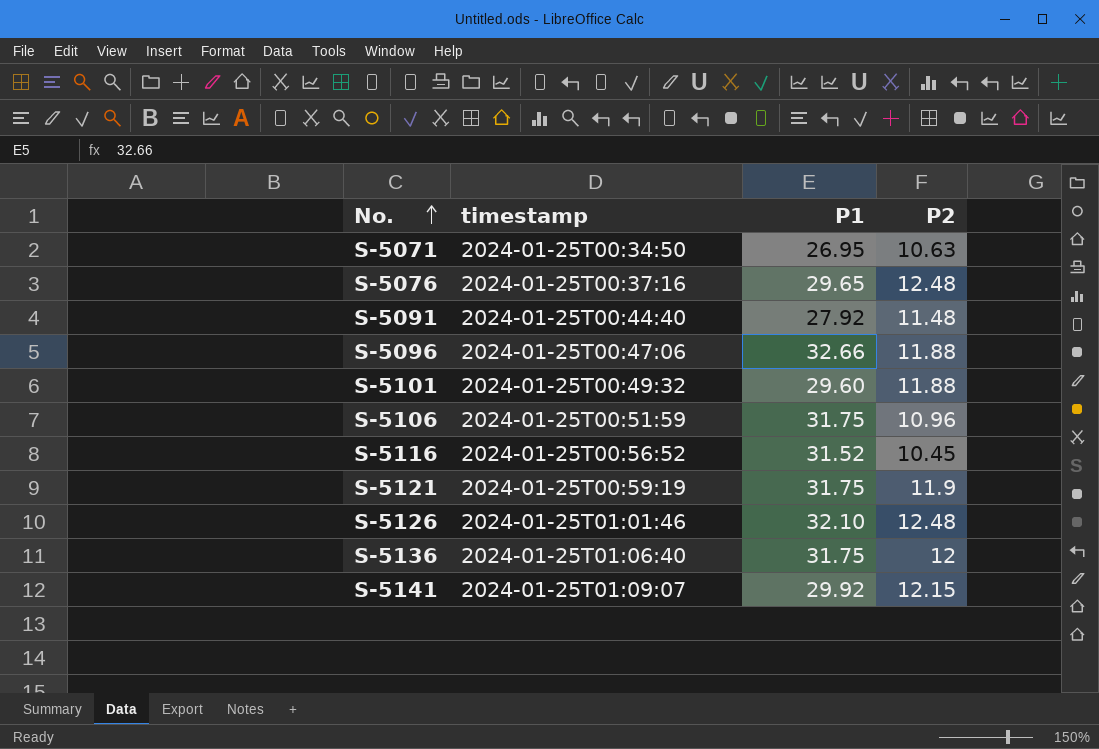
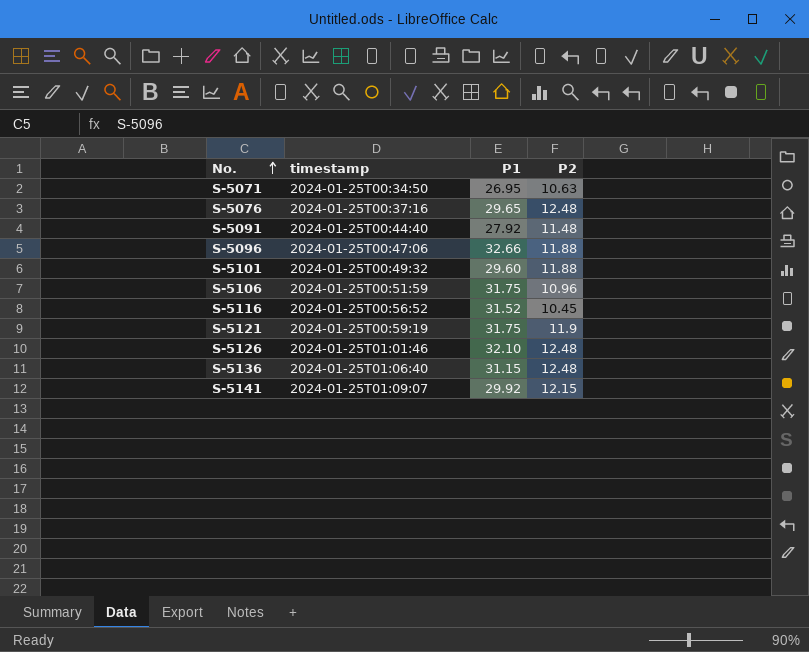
S-5136 | P1: 31.75 -> 31.15
S-5136 | P2: 12 -> 12.48

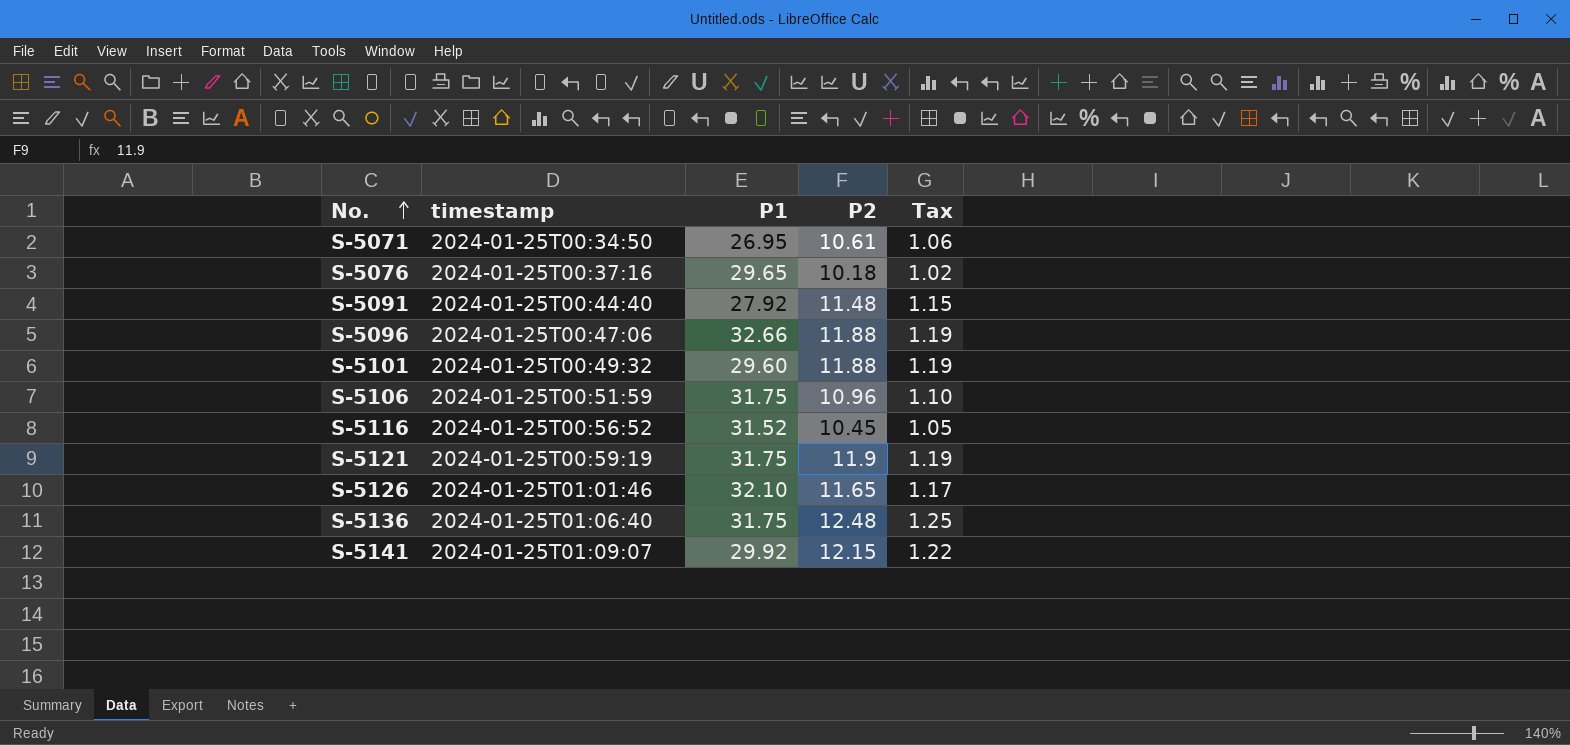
column Tax | formula: none -> [P2] * 0.1
S-5071 | P2: 10.63 -> 10.61
S-5076 | P2: 12.48 -> 10.18
S-5126 | P2: 12.48 -> 11.65
S-5136 | P1: 31.15 -> 31.75

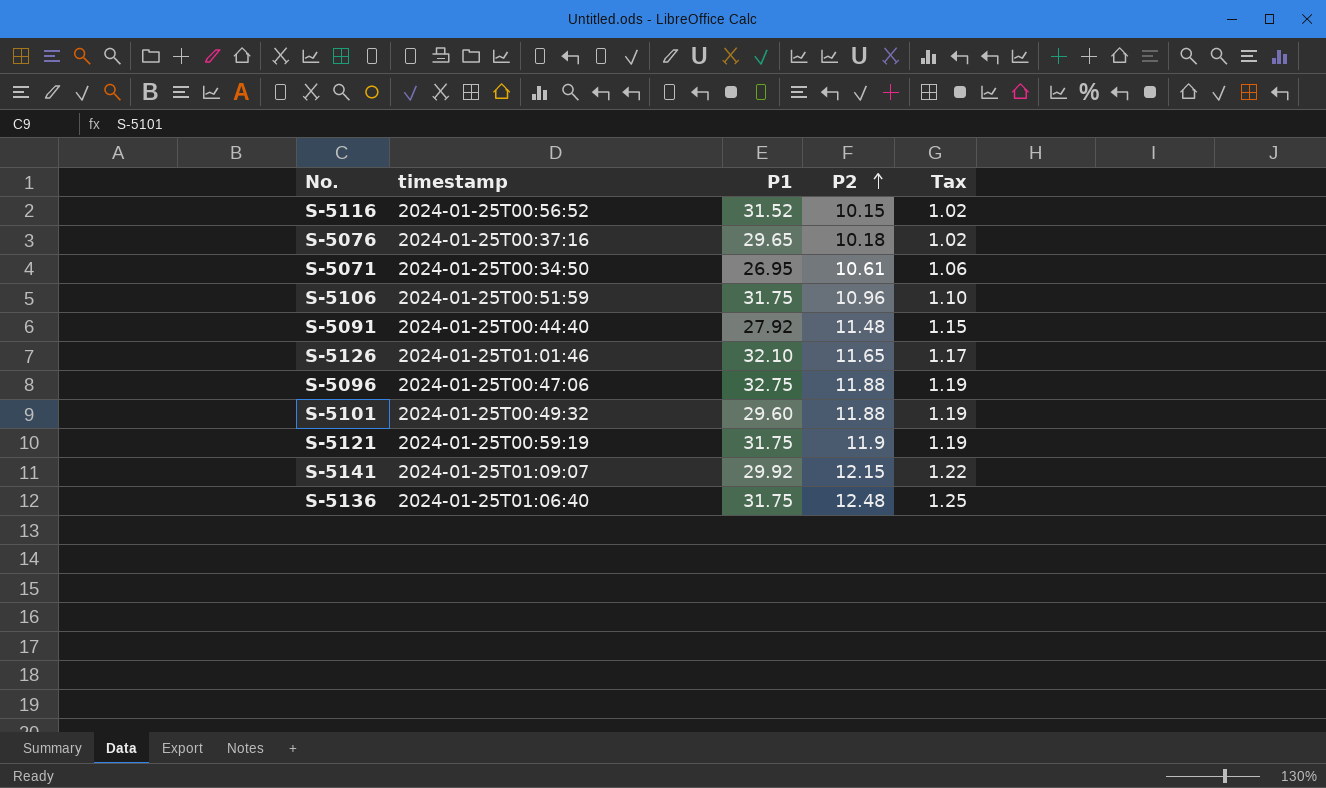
row order: No. ascending -> P2 ascending
S-5116 | P2: 10.45 -> 10.15
S-5116 | Tax: 1.05 -> 1.02
S-5096 | P1: 32.66 -> 32.75

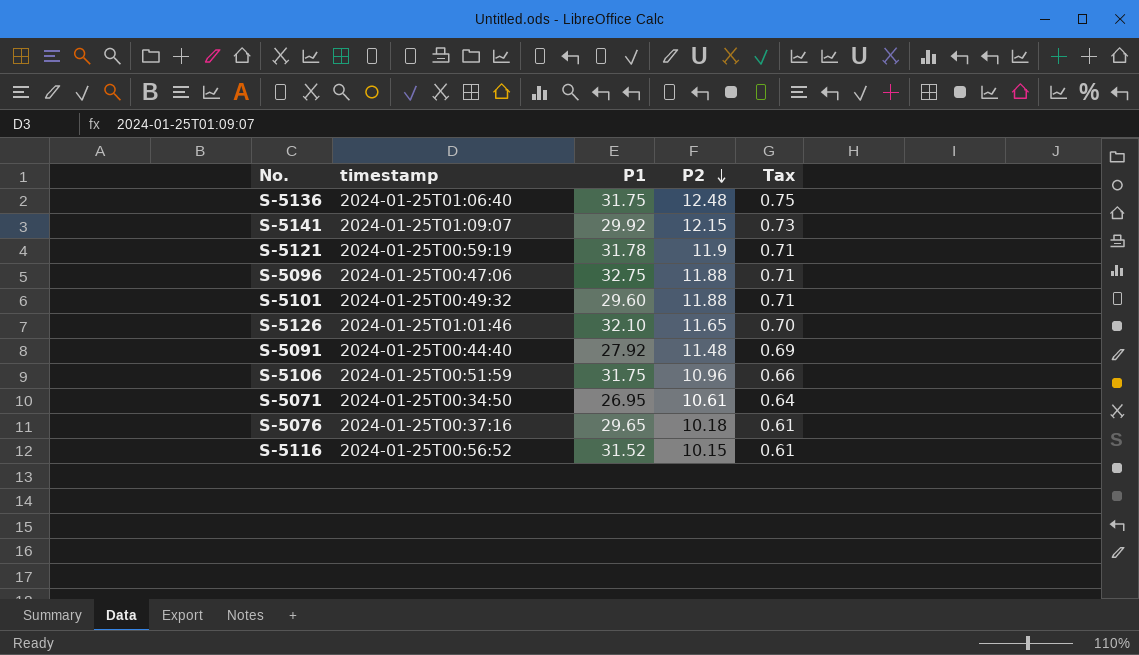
row order: P2 ascending -> P2 descending
column Tax | formula: [P2] * 0.1 -> [P2] * 0.06
S-5121 | P1: 31.75 -> 31.78

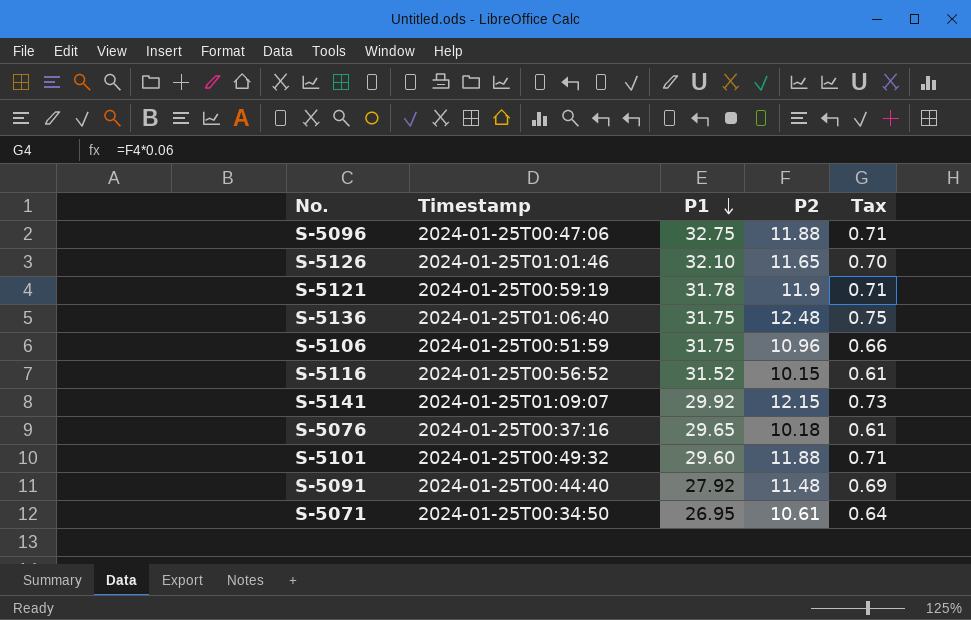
row order: P2 descending -> P1 descending
column name: timestamp -> Timestamp

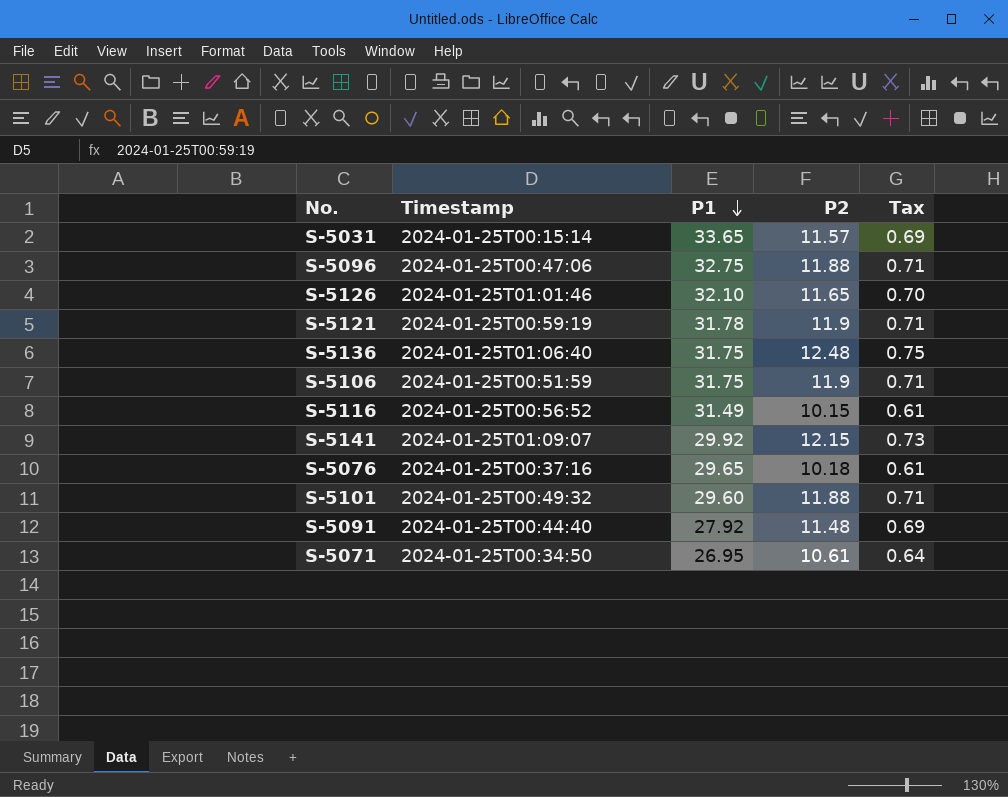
row S-5031: none -> 2024-01-25T00:15:14 | 33.65 | 11.57 | 0.69
S-5106 | P2: 10.96 -> 11.9
S-5106 | Tax: 0.66 -> 0.71
S-5116 | P1: 31.52 -> 31.49

